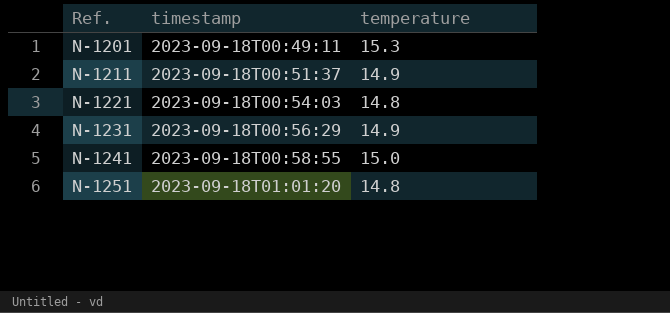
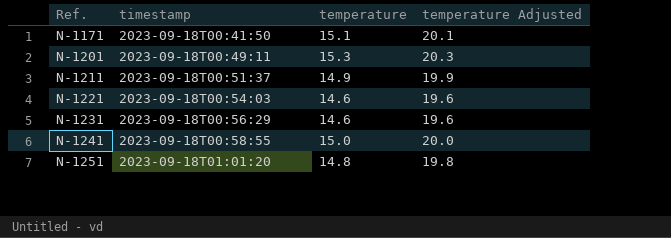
column temperature Adjusted | formula: none -> [temperature] + 5
row N-1171: none -> 2023-09-18T00:41:50 | 15.1 | 20.1
N-1221 | temperature: 14.8 -> 14.6
N-1231 | temperature: 14.9 -> 14.6

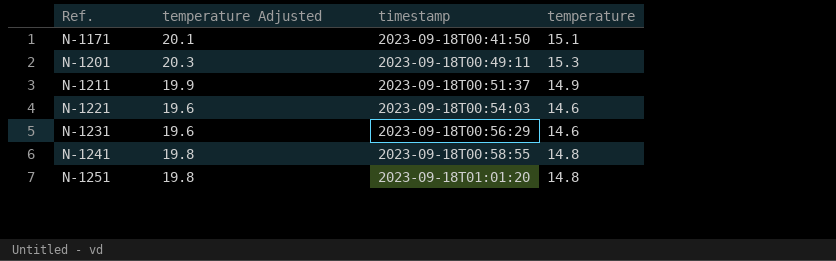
column temperature Adjusted | position: 4 -> 2
N-1241 | temperature Adjusted: 20.0 -> 19.8
N-1241 | temperature: 15.0 -> 14.8

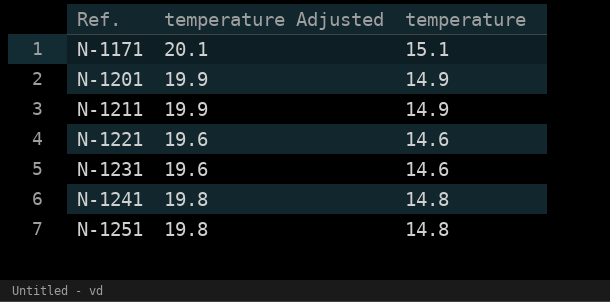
column timestamp | position: 3 -> none
N-1201 | temperature Adjusted: 20.3 -> 19.9
N-1201 | temperature: 15.3 -> 14.9

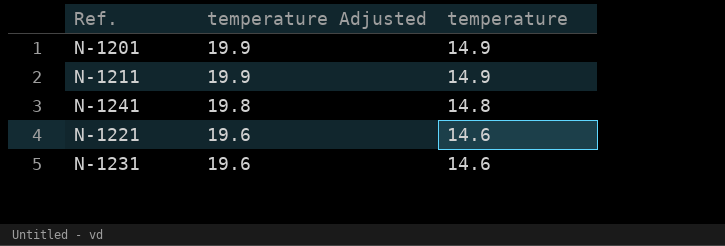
row order: Ref. ascending -> temperature Adjusted descending
row N-1171: 20.1 | 15.1 -> none
row N-1251: 19.8 | 14.8 -> none

